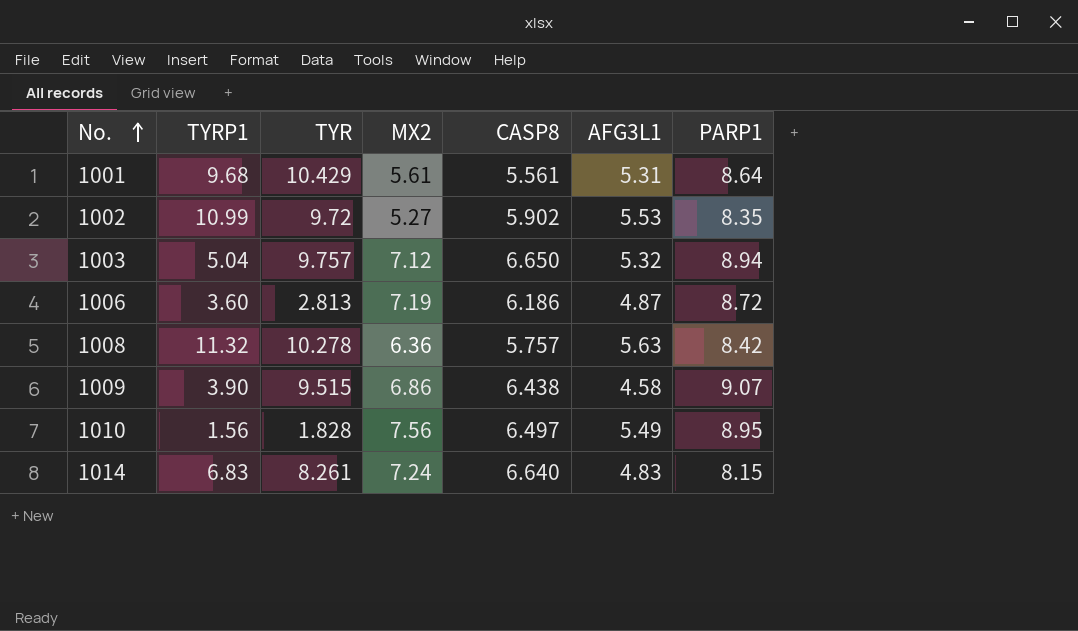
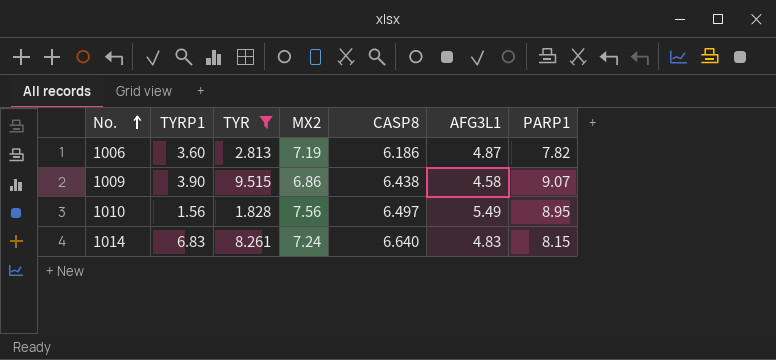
filter: none -> TYR <= 9.515
1006 | PARP1: 8.72 -> 7.82

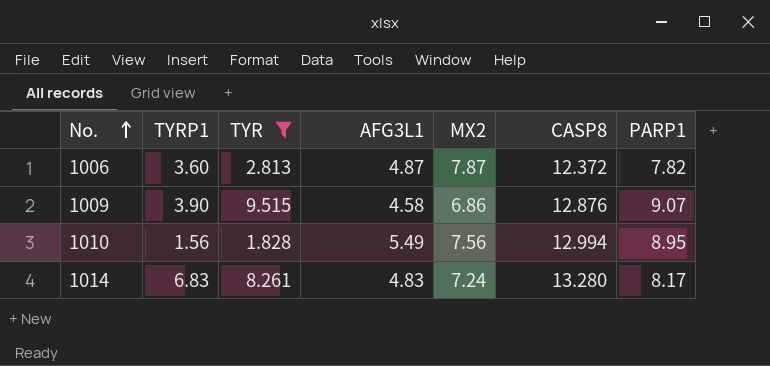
column AFG3L1 | position: 6 -> 4
1006 | MX2: 7.19 -> 7.87
1006 | CASP8: 6.186 -> 12.372
1009 | CASP8: 6.438 -> 12.876
1010 | CASP8: 6.497 -> 12.994
1014 | CASP8: 6.640 -> 13.280
1014 | PARP1: 8.15 -> 8.17

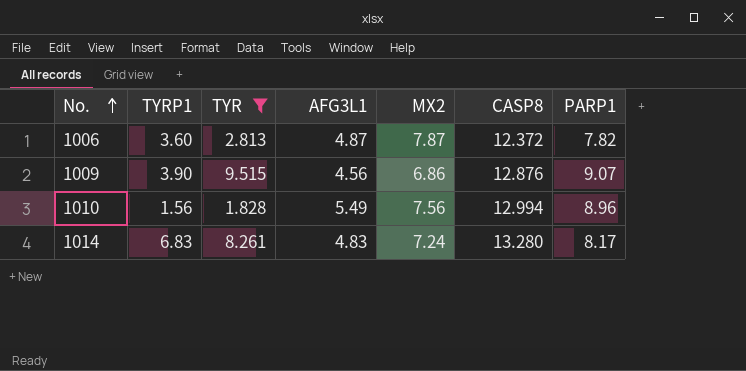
1009 | AFG3L1: 4.58 -> 4.56
1010 | PARP1: 8.95 -> 8.96

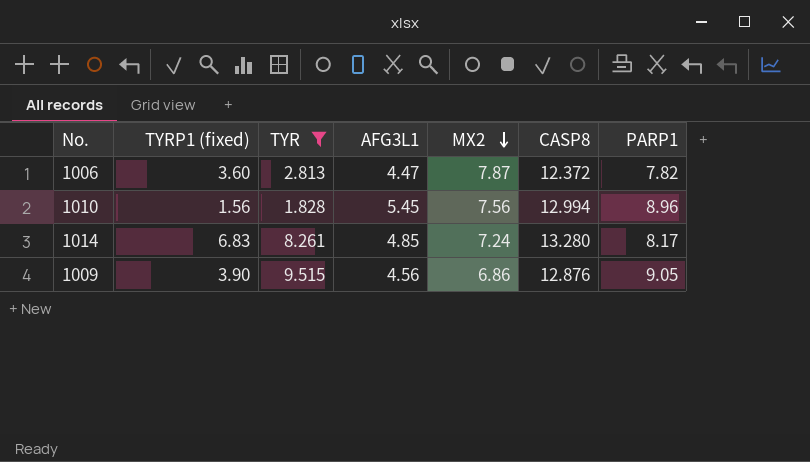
row order: No. ascending -> MX2 descending
column name: TYRP1 -> TYRP1 (fixed)
1006 | AFG3L1: 4.87 -> 4.47
1010 | AFG3L1: 5.49 -> 5.45
1014 | AFG3L1: 4.83 -> 4.85
1009 | PARP1: 9.07 -> 9.05

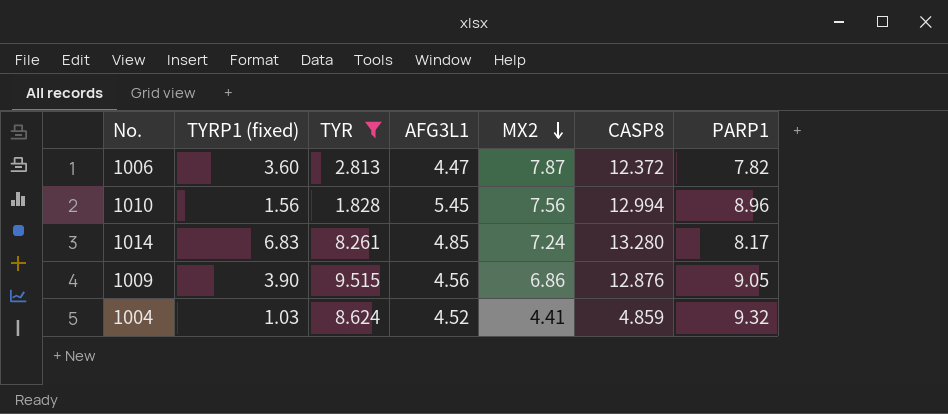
row 1004: none -> 1.03 | 8.624 | 4.52 | 4.41 | 4.859 | 9.32

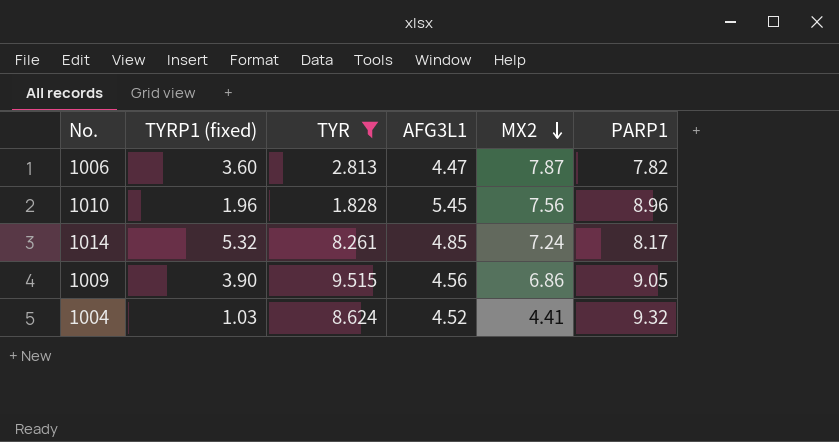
column CASP8 | position: 6 -> none
1010 | TYRP1 (fixed): 1.56 -> 1.96
1014 | TYRP1 (fixed): 6.83 -> 5.32

